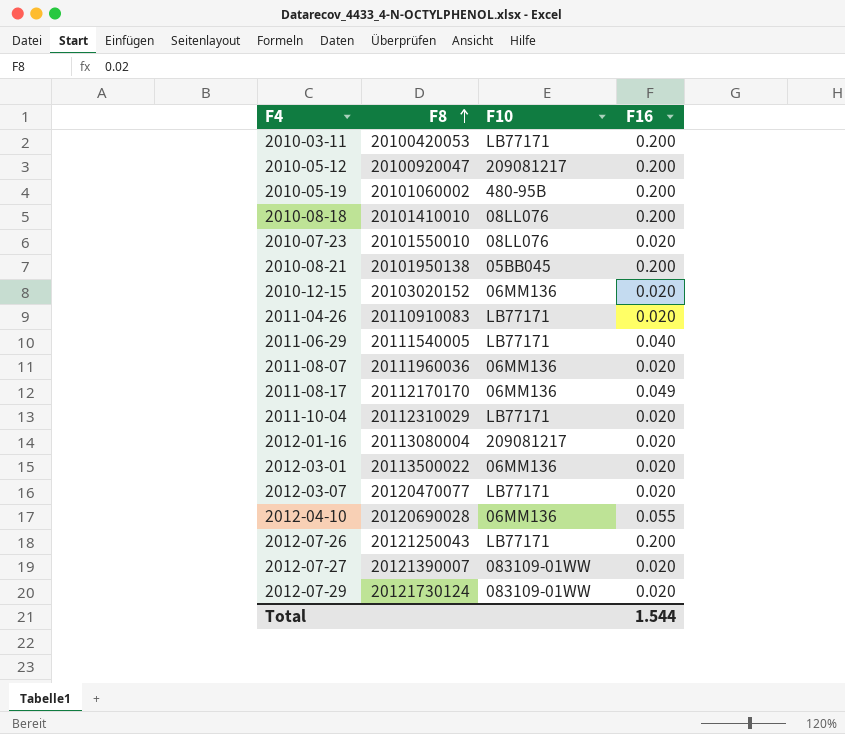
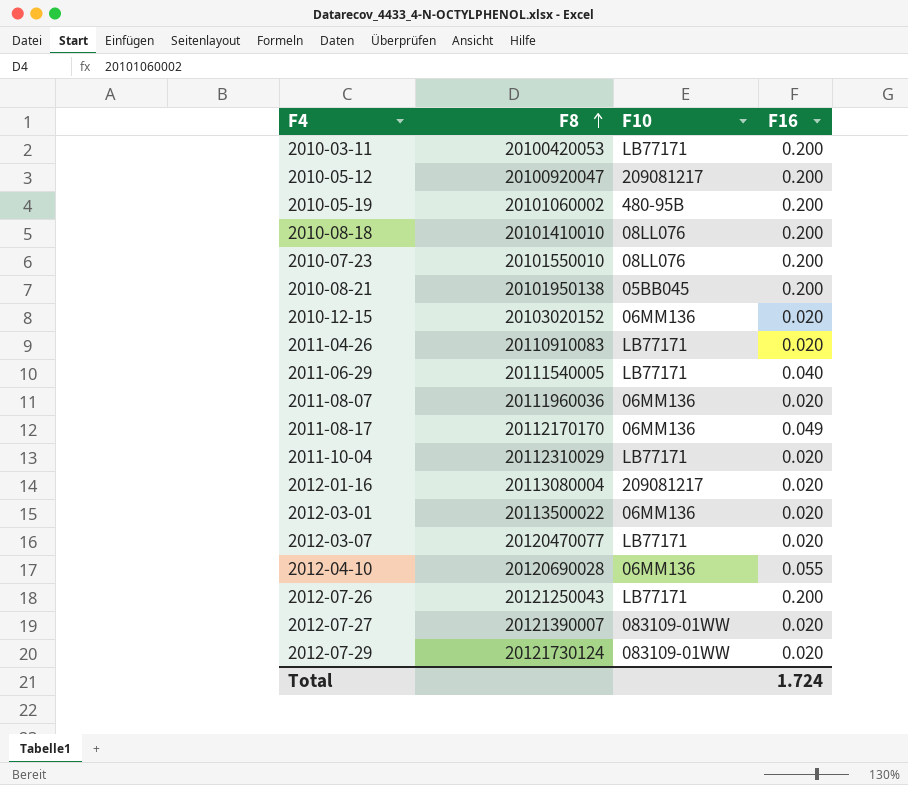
2010-07-23 | F16: 0.020 -> 0.200
Total | F16: 1.544 -> 1.724

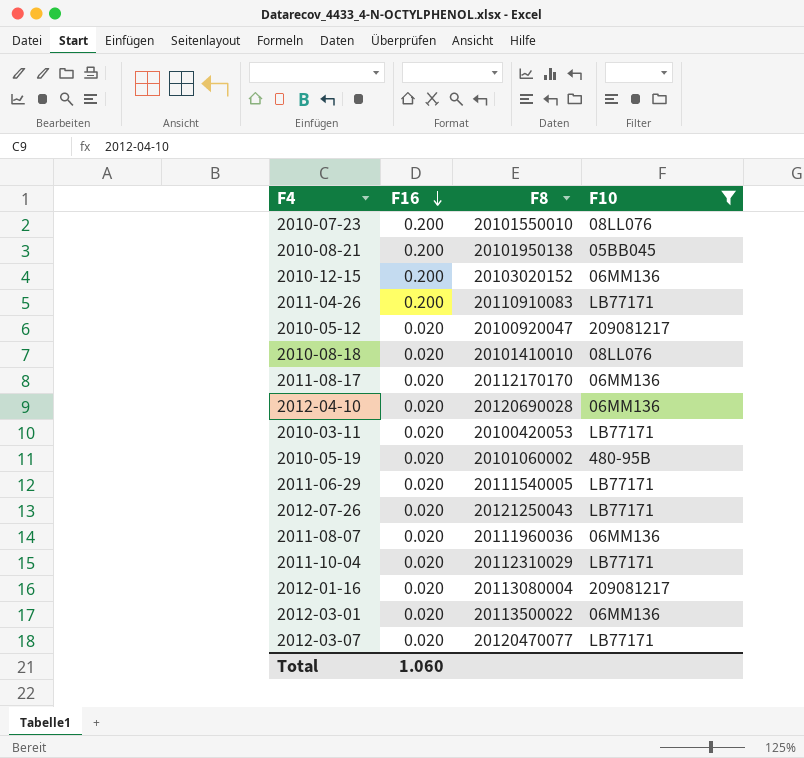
filter: none -> F10 != 083109-01WW
row order: F8 ascending -> F16 descending
column F16 | position: 4 -> 2
2010-12-15 | F16: 0.020 -> 0.200
2011-04-26 | F16: 0.020 -> 0.200
2010-05-12 | F16: 0.200 -> 0.020
2010-08-18 | F16: 0.200 -> 0.020
2011-08-17 | F16: 0.049 -> 0.020
2012-04-10 | F16: 0.055 -> 0.020
2010-03-11 | F16: 0.200 -> 0.020
2010-05-19 | F16: 0.200 -> 0.020
2011-06-29 | F16: 0.040 -> 0.020
2012-07-26 | F16: 0.200 -> 0.020
Total | F16: 1.724 -> 1.060

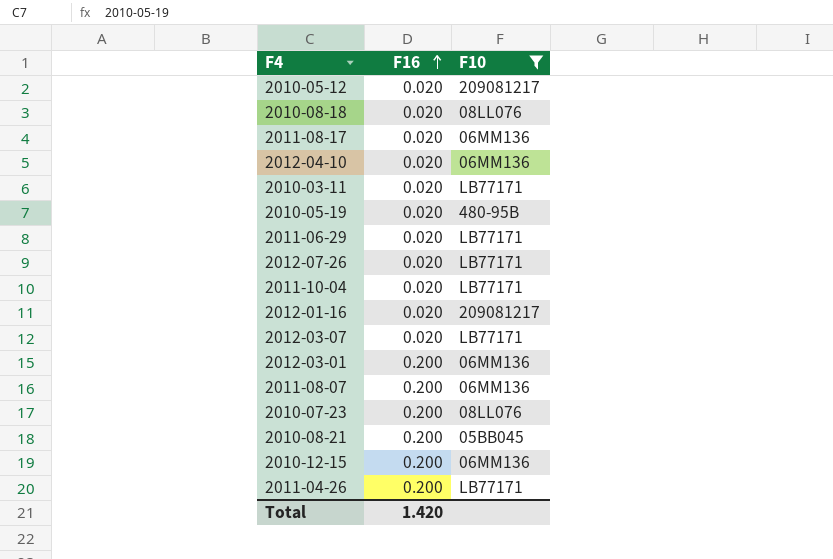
row order: F16 descending -> F16 ascending
column F8 | position: 3 -> none
2012-03-01 | F16: 0.020 -> 0.200
2011-08-07 | F16: 0.020 -> 0.200
Total | F16: 1.060 -> 1.420

